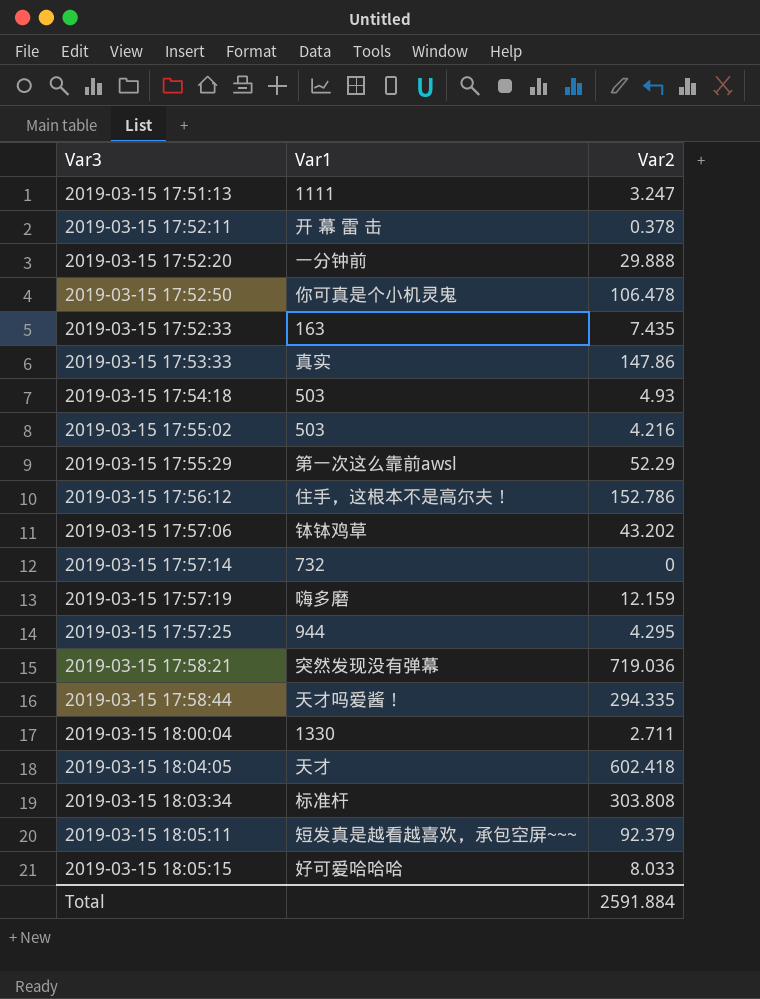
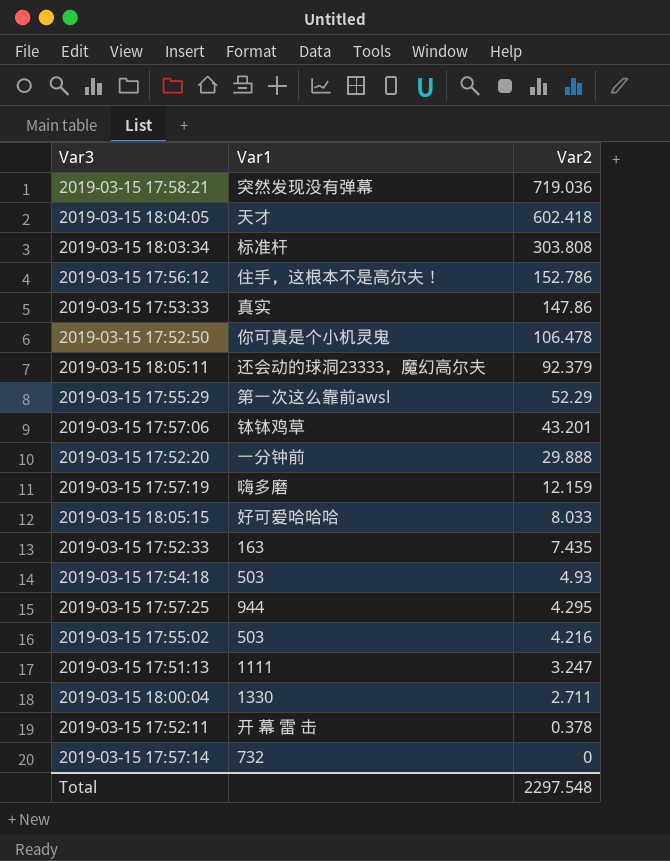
row order: none -> Var2 descending
row 2019-03-15 17:58:44: 天才吗爱酱！ | 294.335 -> none
2019-03-15 18:05:11 | Var1: 短发真是越看越喜欢，承包空屏~~~ -> 还会动的球洞23333，魔幻高尔夫
2019-03-15 17:57:06 | Var2: 43.202 -> 43.201
Total | Var2: 2591.884 -> 2297.548

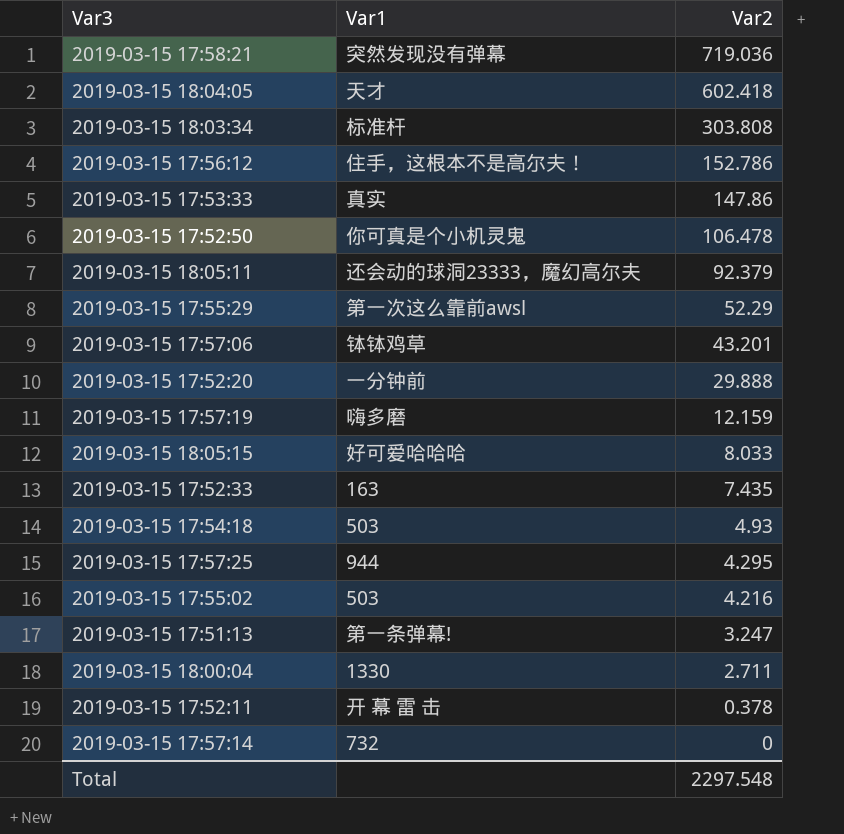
2019-03-15 17:51:13 | Var1: 1111 -> 第一条弹幕!

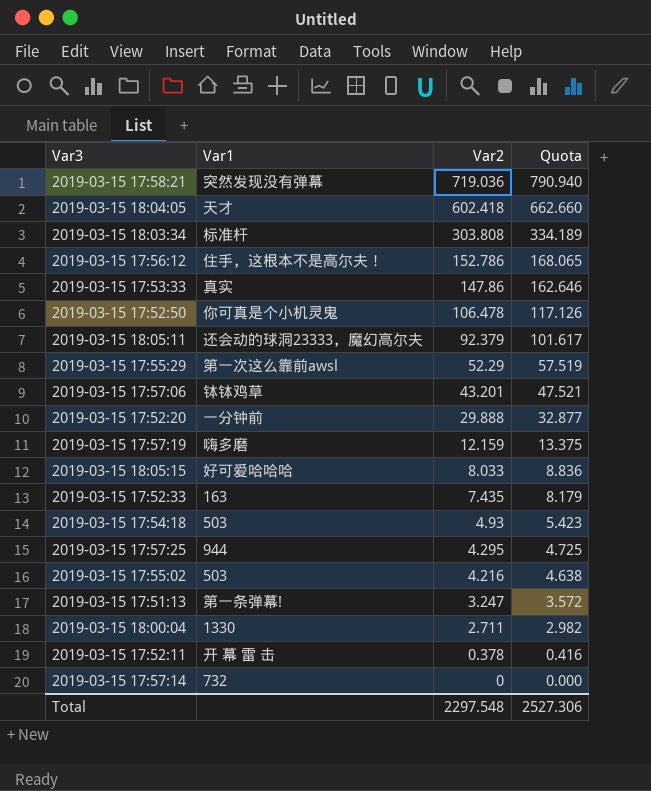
column Quota | formula: none -> [Var2] * 1.1

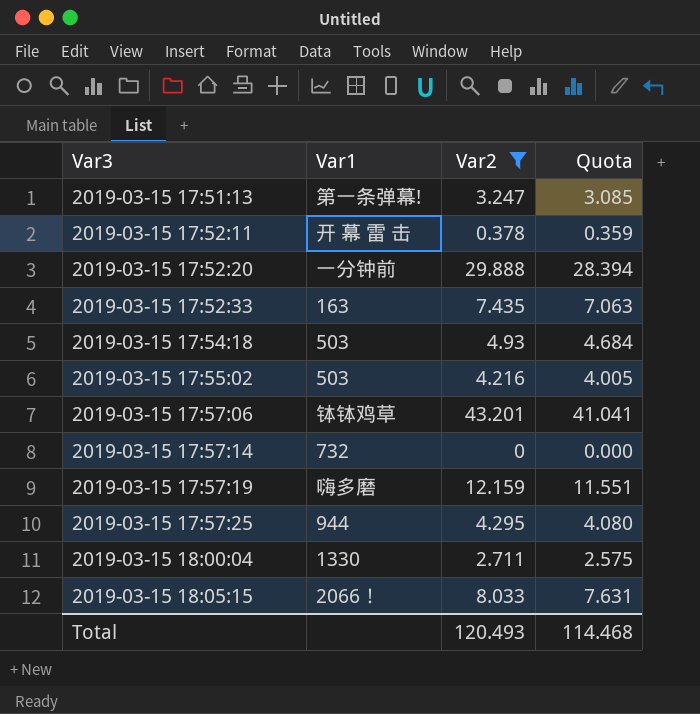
filter: none -> Var2 <= 43.201
row order: Var2 descending -> Var3 ascending
column Quota | formula: [Var2] * 1.1 -> [Var2] * 0.95
2019-03-15 18:05:15 | Var1: 好可爱哈哈哈 -> 2066！
Total | Var2: 2297.548 -> 120.493
Total | Quota: 2527.306 -> 114.468

